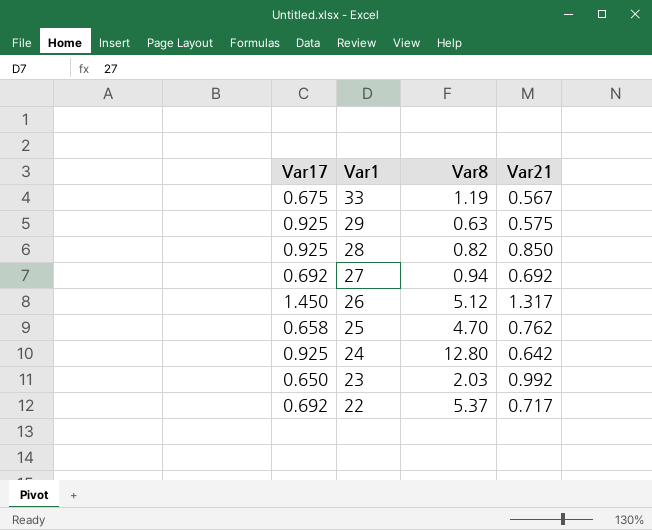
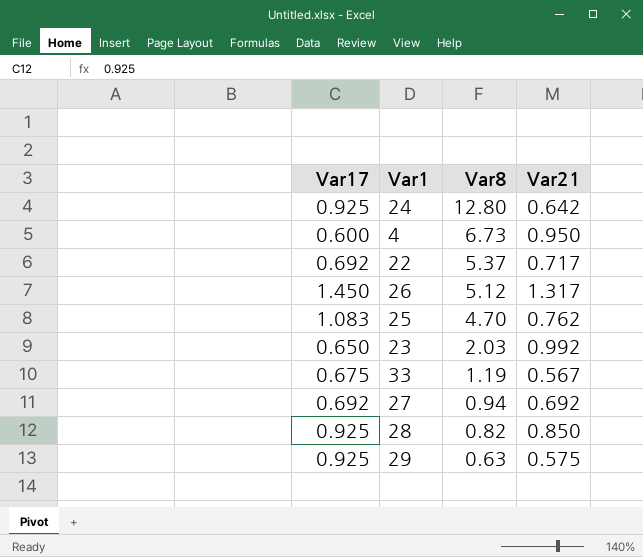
row order: Var1 descending -> Var8 descending
row 4: none -> 0.600 | 6.73 | 0.950
25 | Var17: 0.658 -> 1.083

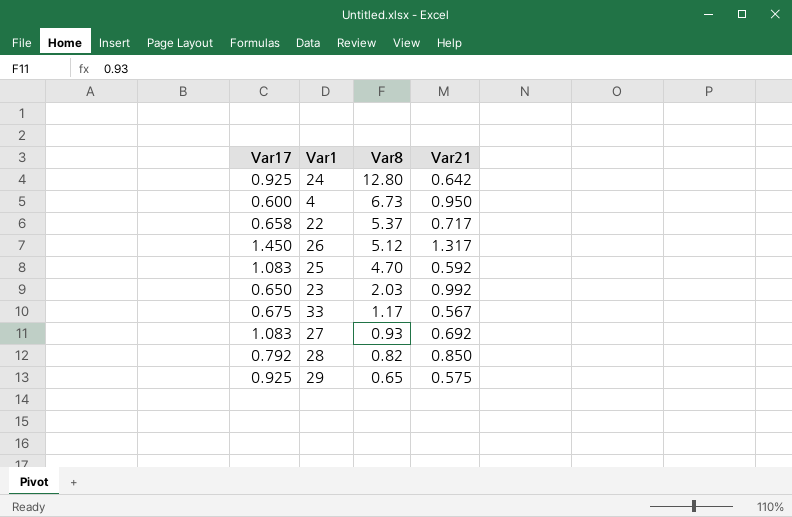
22 | Var17: 0.692 -> 0.658
25 | Var21: 0.762 -> 0.592
33 | Var8: 1.19 -> 1.17
27 | Var17: 0.692 -> 1.083
27 | Var8: 0.94 -> 0.93
28 | Var17: 0.925 -> 0.792
29 | Var8: 0.63 -> 0.65

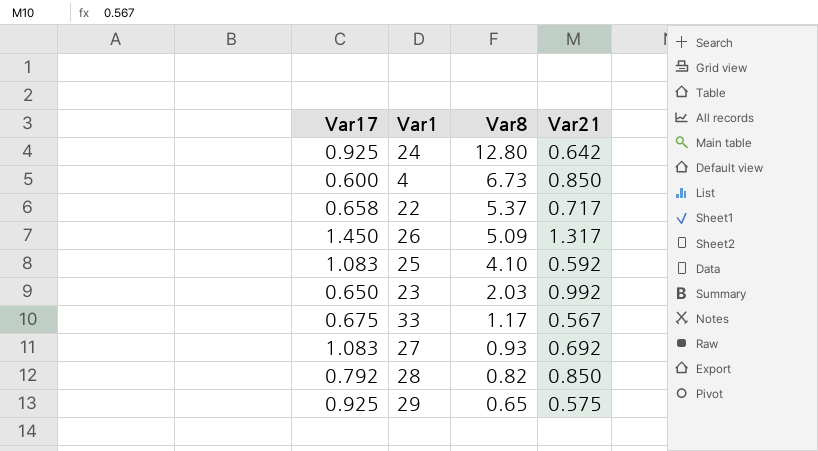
4 | Var21: 0.950 -> 0.850
26 | Var8: 5.12 -> 5.09
25 | Var8: 4.70 -> 4.10

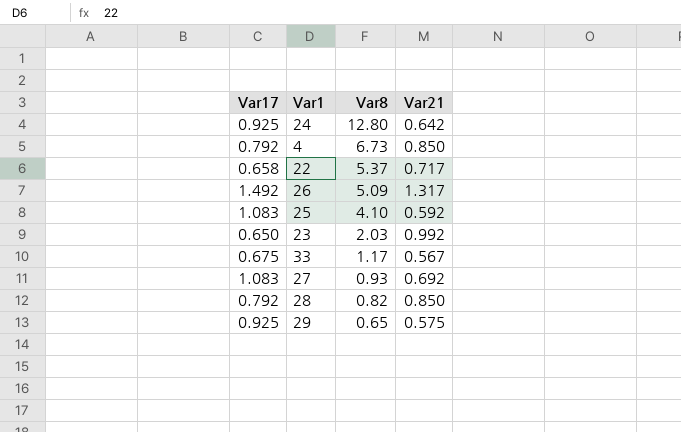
4 | Var17: 0.600 -> 0.792
26 | Var17: 1.450 -> 1.492

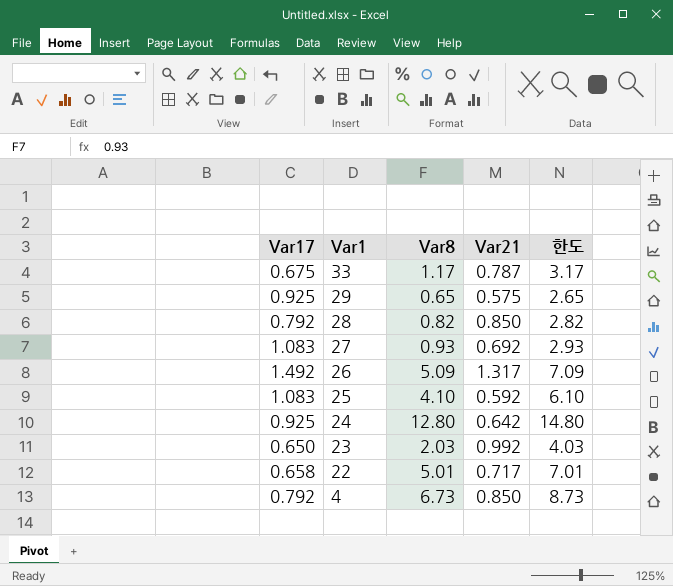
row order: Var8 descending -> Var1 descending
column 한도 | formula: none -> [Var8] + 2
33 | Var21: 0.567 -> 0.787
22 | Var8: 5.37 -> 5.01

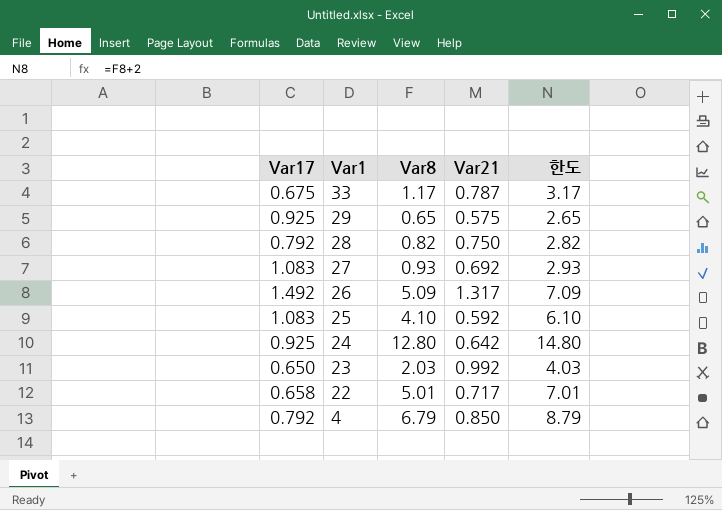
28 | Var21: 0.850 -> 0.750
4 | Var8: 6.73 -> 6.79
4 | 한도: 8.73 -> 8.79

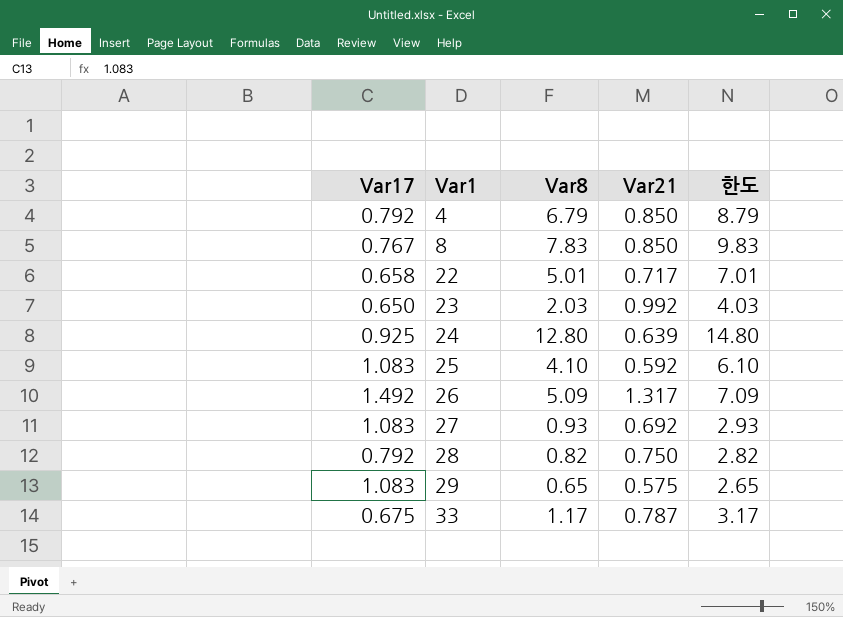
row order: Var1 descending -> Var1 ascending
row 8: none -> 0.767 | 7.83 | 0.850 | 9.83
24 | Var21: 0.642 -> 0.639
29 | Var17: 0.925 -> 1.083

